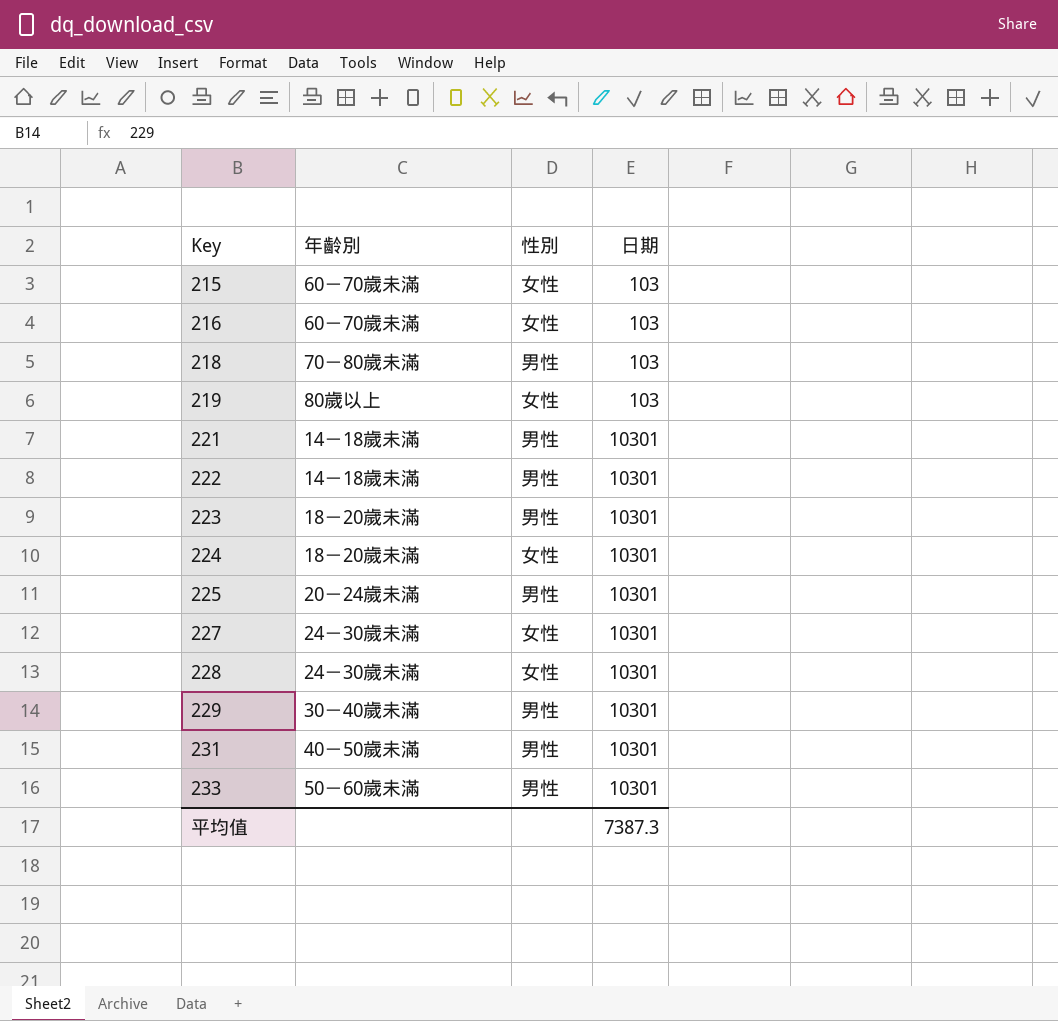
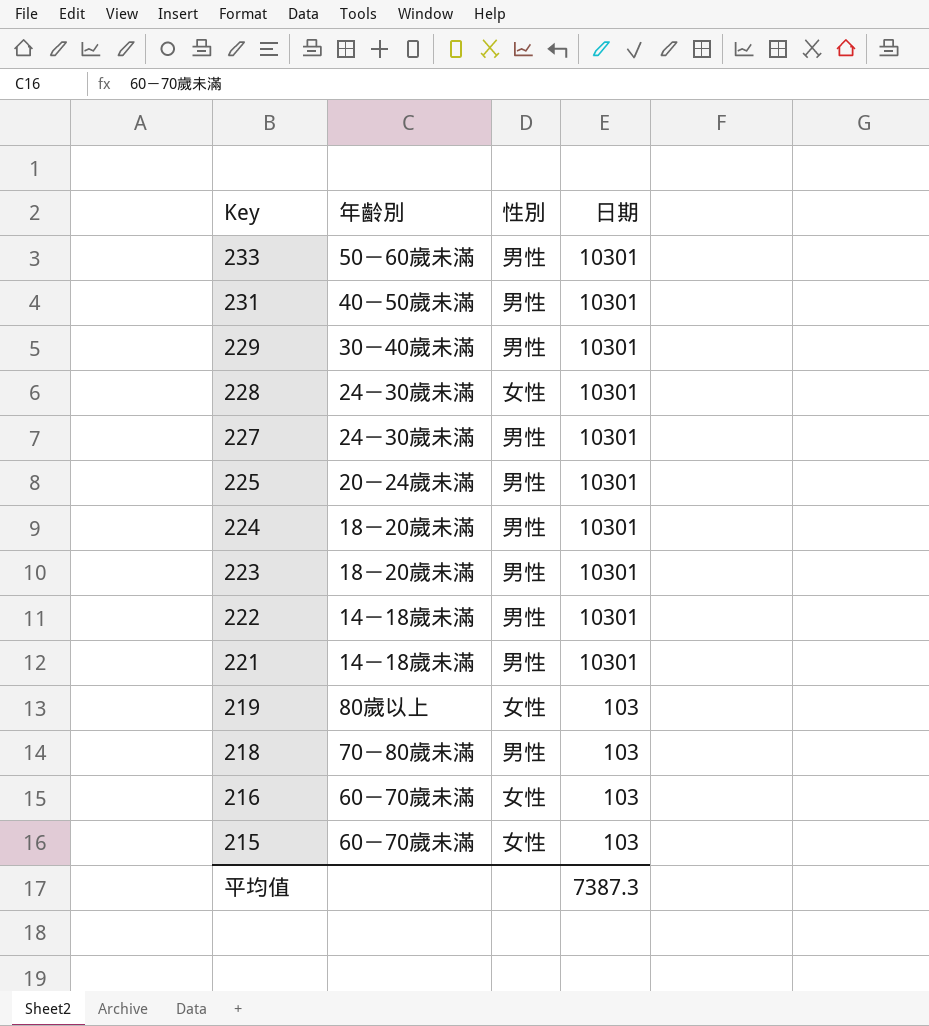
row order: Key ascending -> Key descending
227 | 性別: 女性 -> 男性
224 | 性別: 女性 -> 男性

